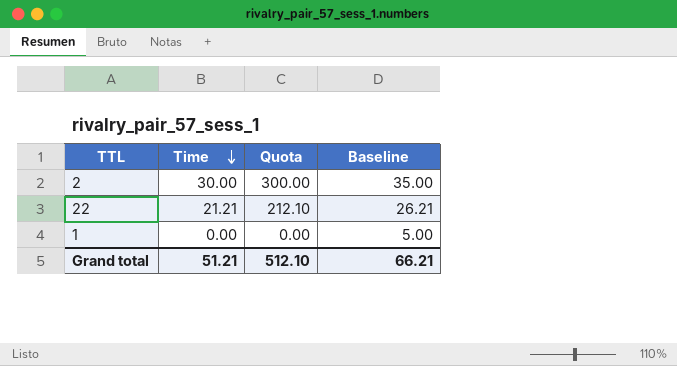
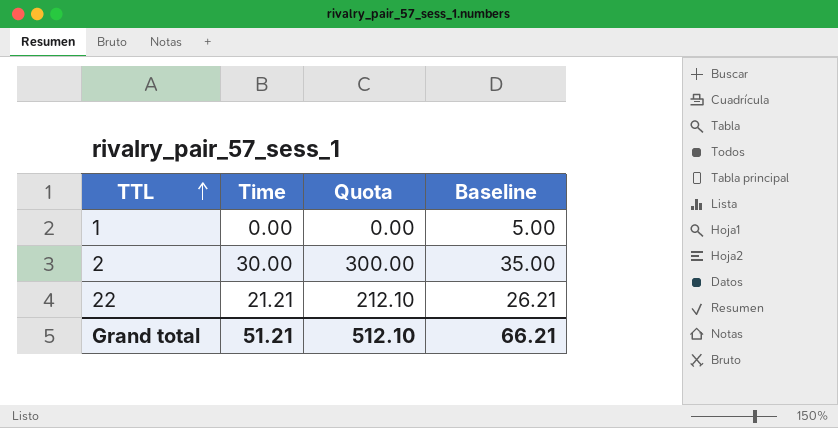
row order: Time descending -> TTL ascending

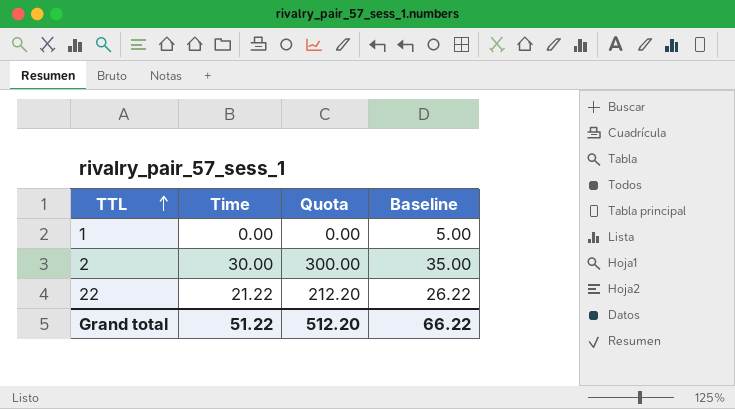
22 | Time: 21.21 -> 21.22
22 | Quota: 212.10 -> 212.20
22 | Baseline: 26.21 -> 26.22
Grand total | Time: 51.21 -> 51.22
Grand total | Quota: 512.10 -> 512.20
Grand total | Baseline: 66.21 -> 66.22

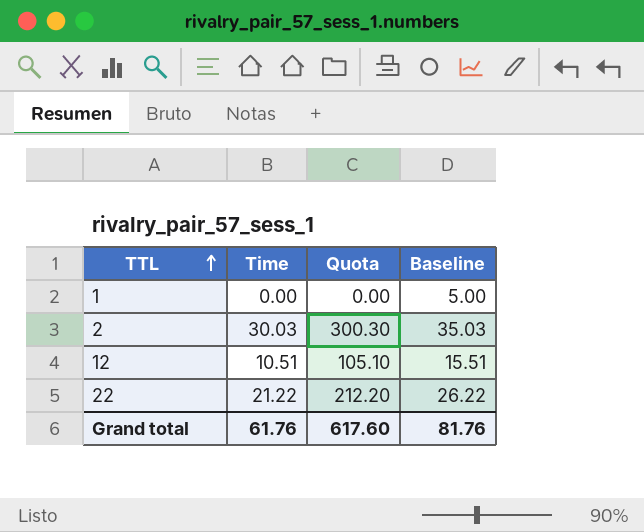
2 | Time: 30.00 -> 30.03
2 | Quota: 300.00 -> 300.30
2 | Baseline: 35.00 -> 35.03
row 12: none -> 10.51 | 105.10 | 15.51
Grand total | Time: 51.22 -> 61.76
Grand total | Quota: 512.20 -> 617.60
Grand total | Baseline: 66.22 -> 81.76

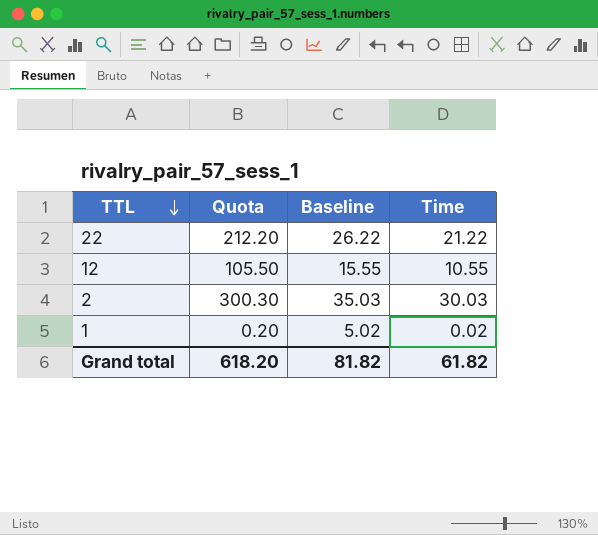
row order: TTL ascending -> TTL descending
column Time | position: 2 -> 4
12 | Quota: 105.10 -> 105.50
12 | Baseline: 15.51 -> 15.55
12 | Time: 10.51 -> 10.55
1 | Quota: 0.00 -> 0.20
1 | Baseline: 5.00 -> 5.02
1 | Time: 0.00 -> 0.02
Grand total | Quota: 617.60 -> 618.20
Grand total | Baseline: 81.76 -> 81.82
Grand total | Time: 61.76 -> 61.82

